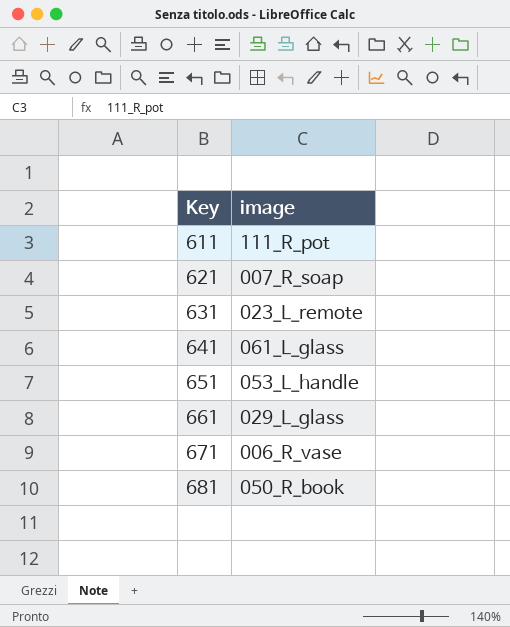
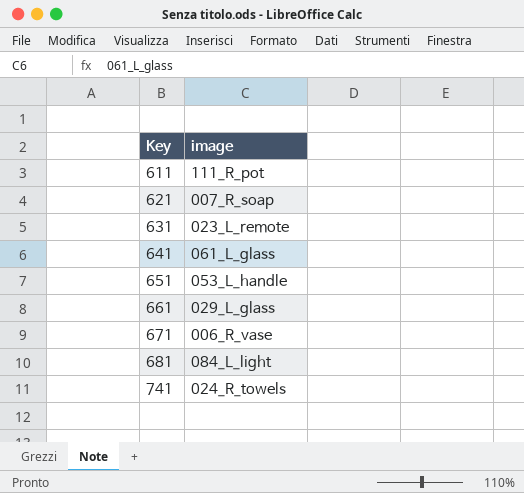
681 | image: 050_R_book -> 084_L_light
row 741: none -> 024_R_towels

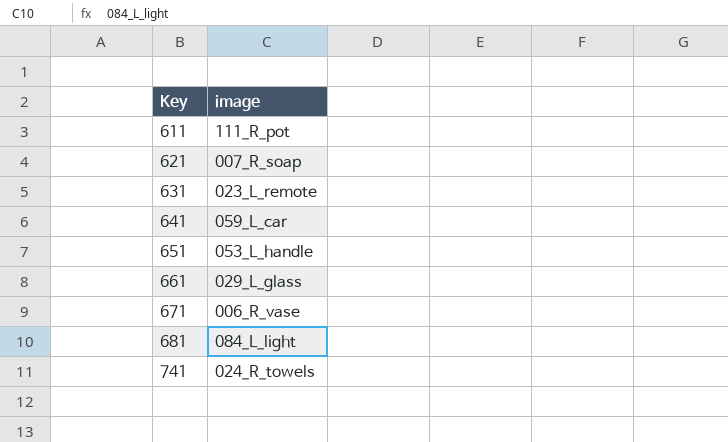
641 | image: 061_L_glass -> 059_L_car

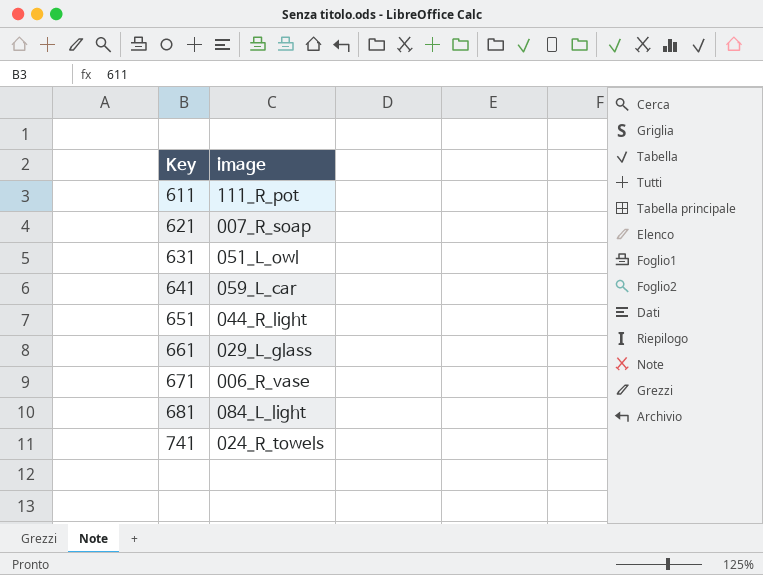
631 | image: 023_L_remote -> 051_L_owl
651 | image: 053_L_handle -> 044_R_light

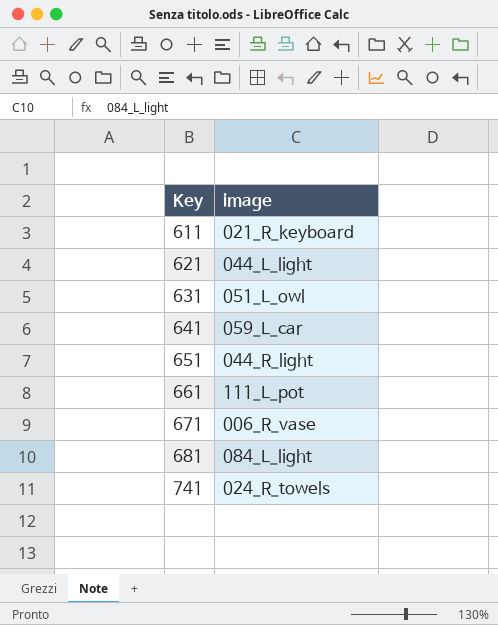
611 | image: 111_R_pot -> 021_R_keyboard
621 | image: 007_R_soap -> 044_L_light
661 | image: 029_L_glass -> 111_L_pot

